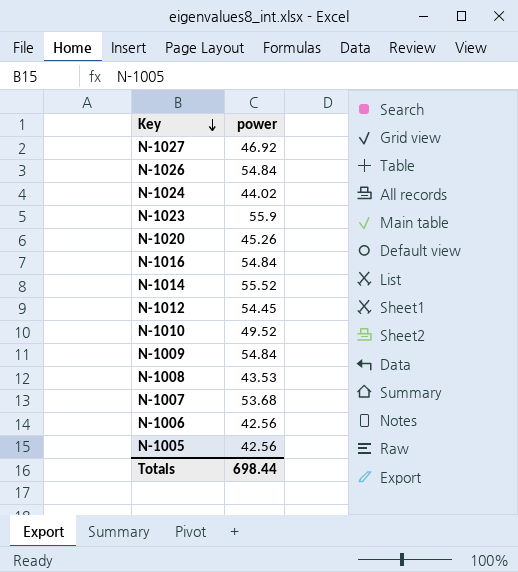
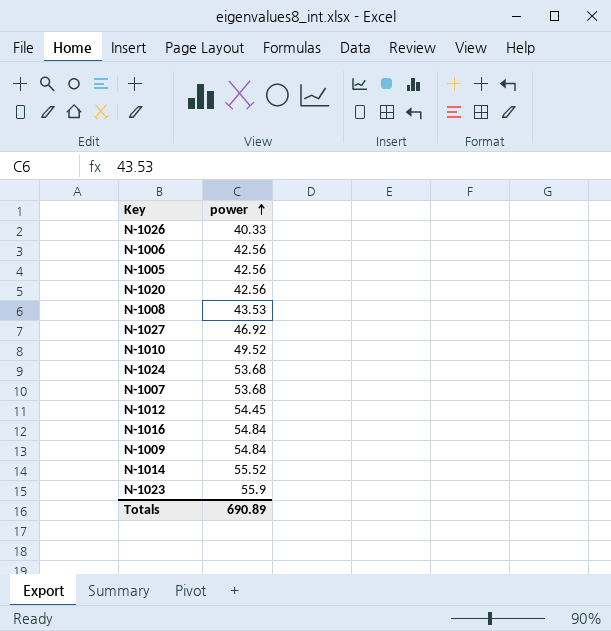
row order: Key descending -> power ascending
N-1026 | power: 54.84 -> 40.33
N-1020 | power: 45.26 -> 42.56
N-1024 | power: 44.02 -> 53.68
Totals | power: 698.44 -> 690.89

